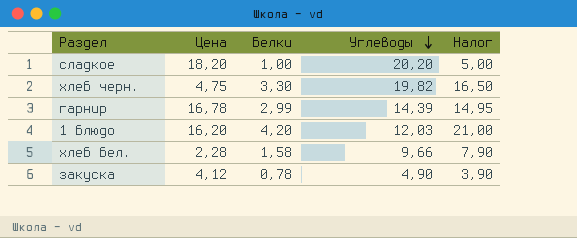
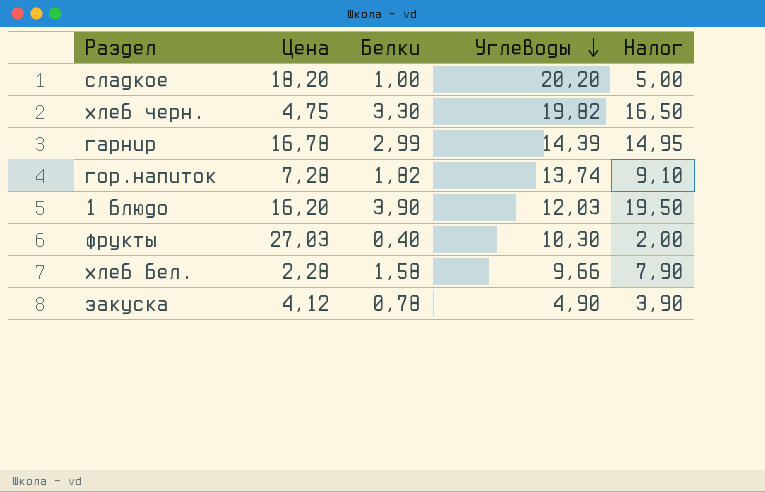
row гор.напиток: none -> 7,28 | 1,82 | 13,74 | 9,10
1 блюдо | Белки: 4,20 -> 3,90
1 блюдо | Налог: 21,00 -> 19,50
row фрукты: none -> 27,03 | 0,40 | 10,30 | 2,00

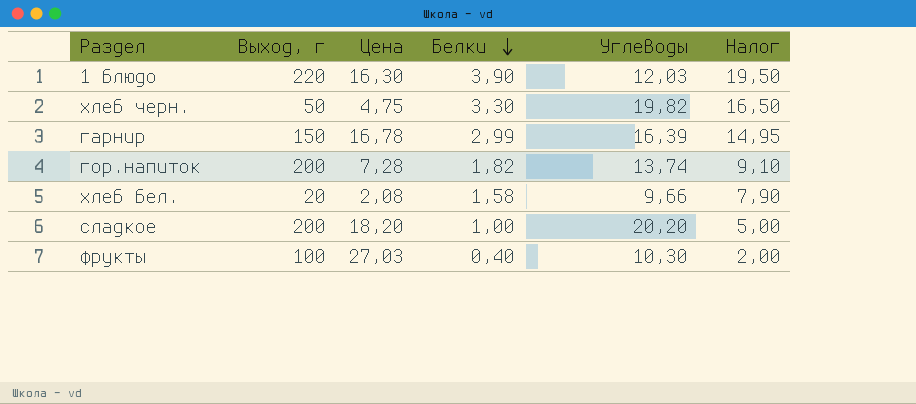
row order: Углеводы descending -> Белки descending
column Выход, г | position: none -> 2
row закуска: 4,12 | 0,78 | 4,90 | 3,90 -> none
1 блюдо | Цена: 16,20 -> 16,30
гарнир | Углеводы: 14,39 -> 16,39
хлеб бел. | Цена: 2,28 -> 2,08

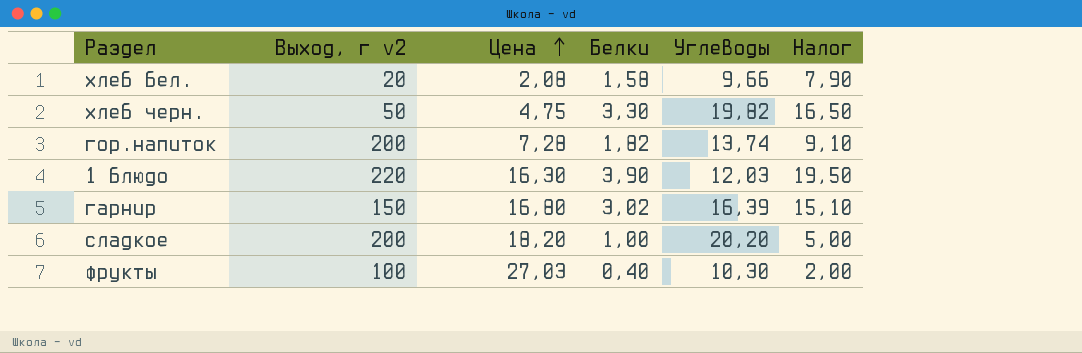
row order: Белки descending -> Цена ascending
column name: Выход, г -> Выход, г v2
гарнир | Цена: 16,78 -> 16,80
гарнир | Белки: 2,99 -> 3,02
гарнир | Налог: 14,95 -> 15,10

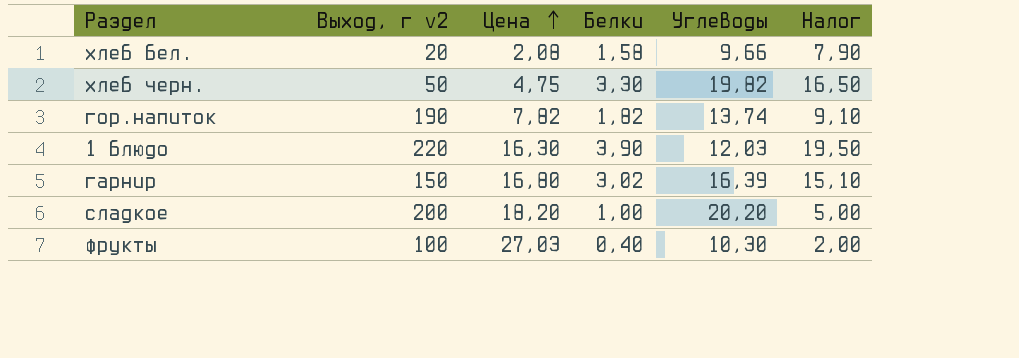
гор.напиток | Выход, г v2: 200 -> 190
гор.напиток | Цена: 7,28 -> 7,82

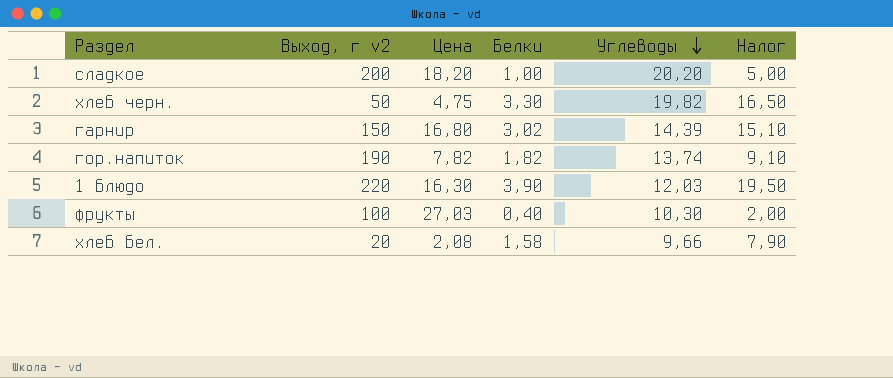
row order: Цена ascending -> Углеводы descending
гарнир | Углеводы: 16,39 -> 14,39

